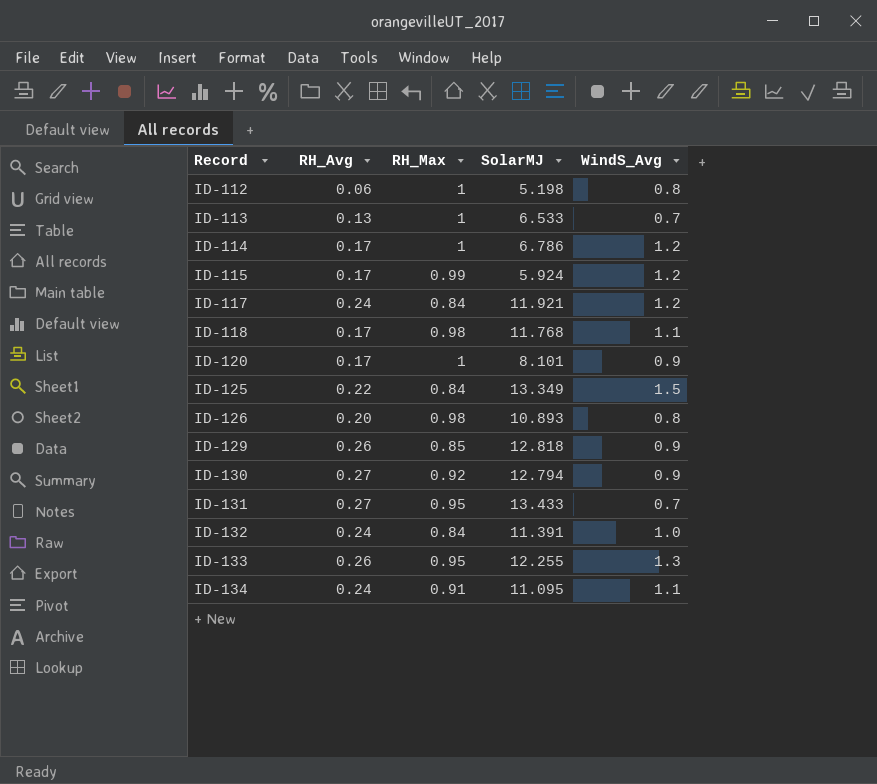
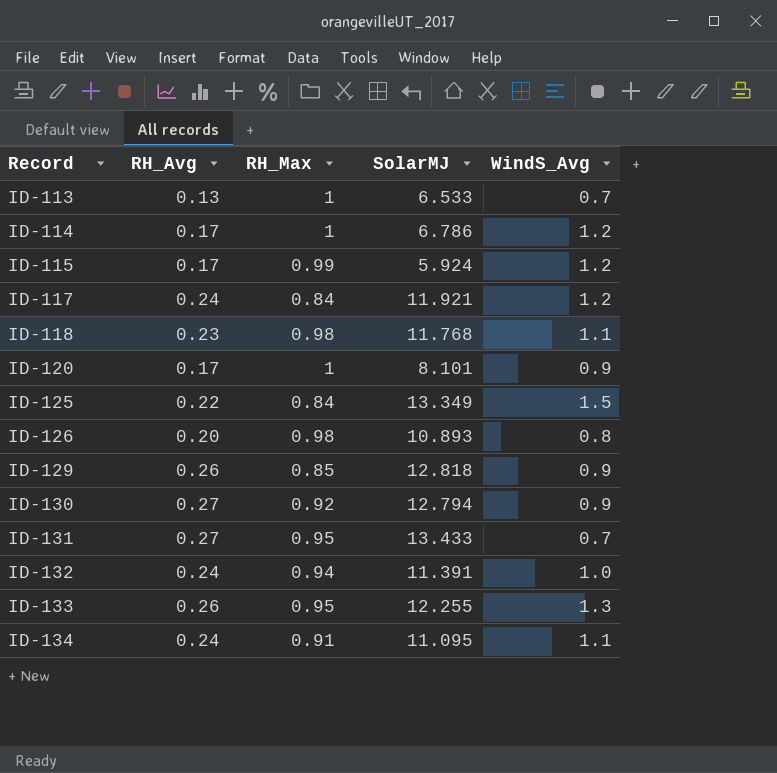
row ID-112: 0.06 | 1 | 5.198 | 0.8 -> none
ID-118 | RH_Avg: 0.17 -> 0.23
ID-132 | RH_Max: 0.84 -> 0.94

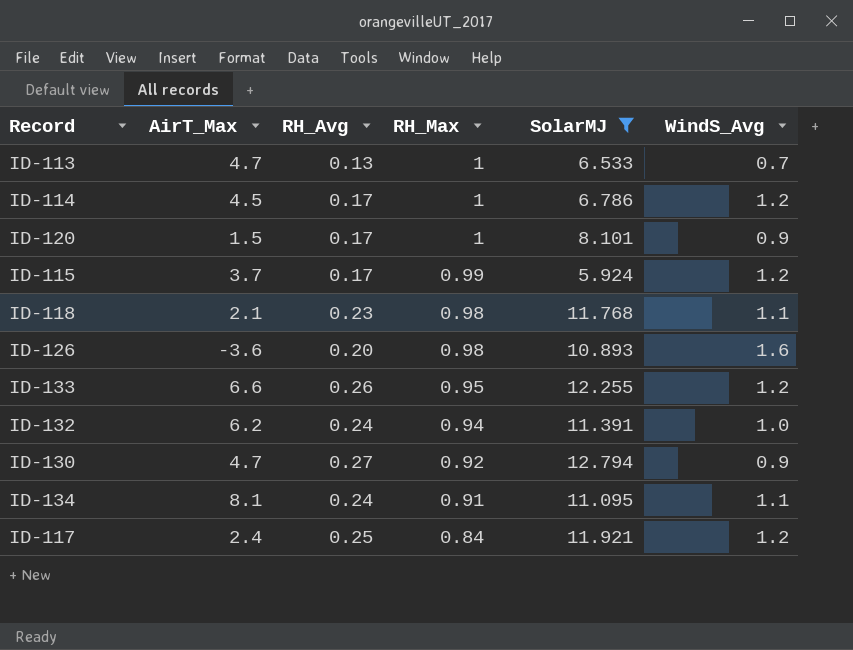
filter: none -> SolarMJ <= 12.794
row order: Record ascending -> RH_Max descending
column AirT_Max | position: none -> 2
ID-126 | WindS_Avg: 0.8 -> 1.6
ID-133 | WindS_Avg: 1.3 -> 1.2
ID-117 | RH_Avg: 0.24 -> 0.25

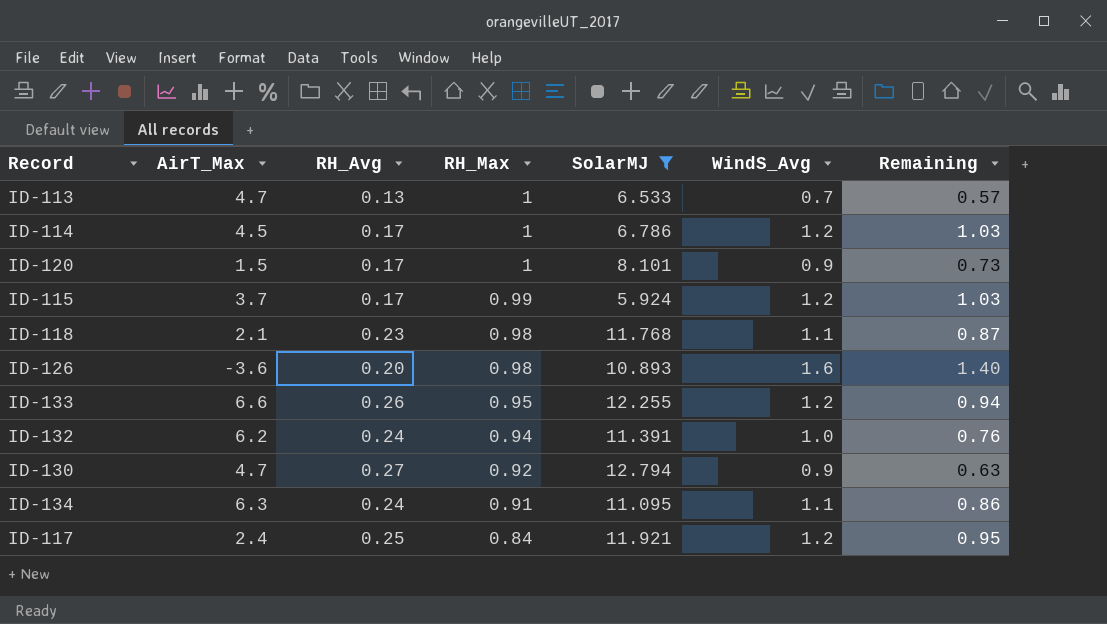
column Remaining | formula: none -> [WindS_Avg] - [RH_Avg]
ID-134 | AirT_Max: 8.1 -> 6.3

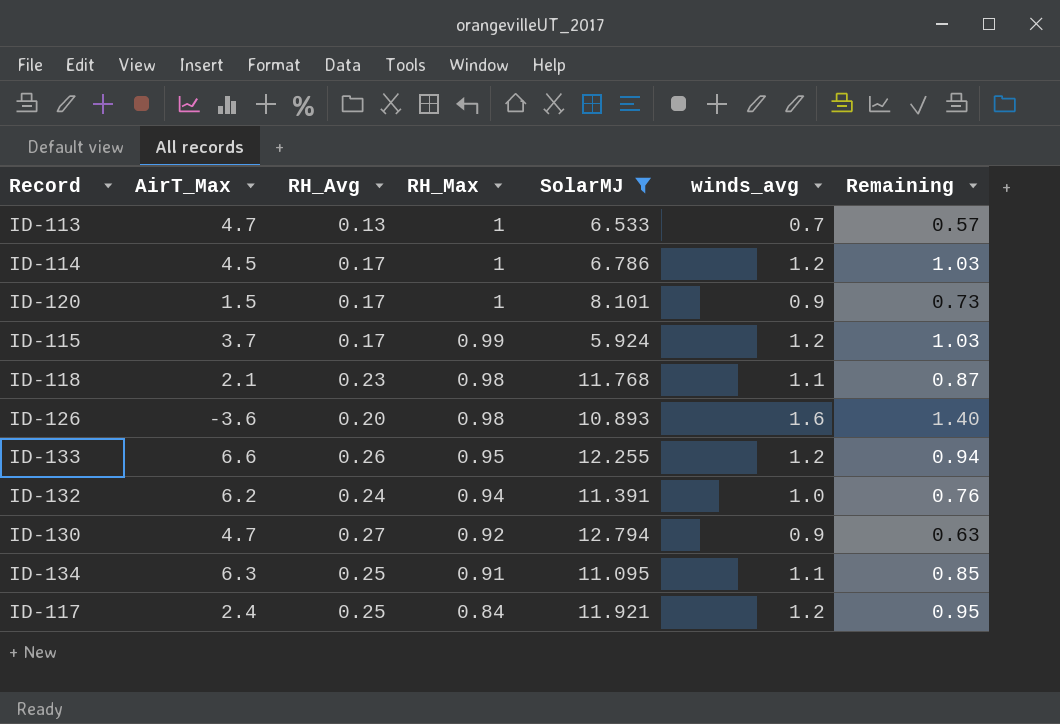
column name: WindS_Avg -> winds_avg
ID-134 | RH_Avg: 0.24 -> 0.25
ID-134 | Remaining: 0.86 -> 0.85

